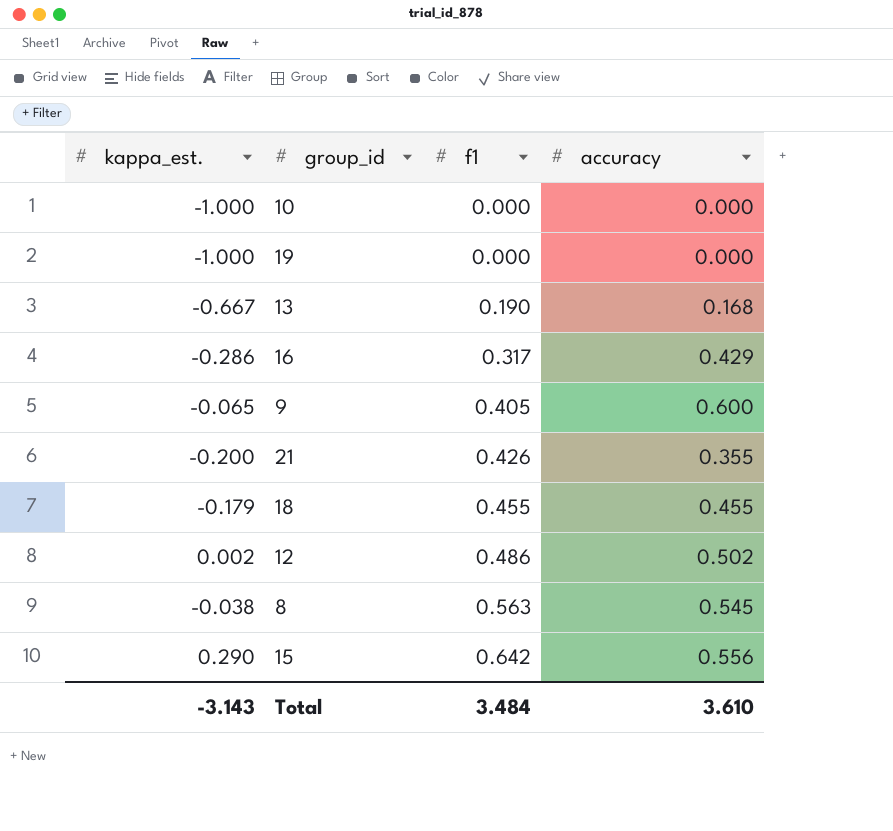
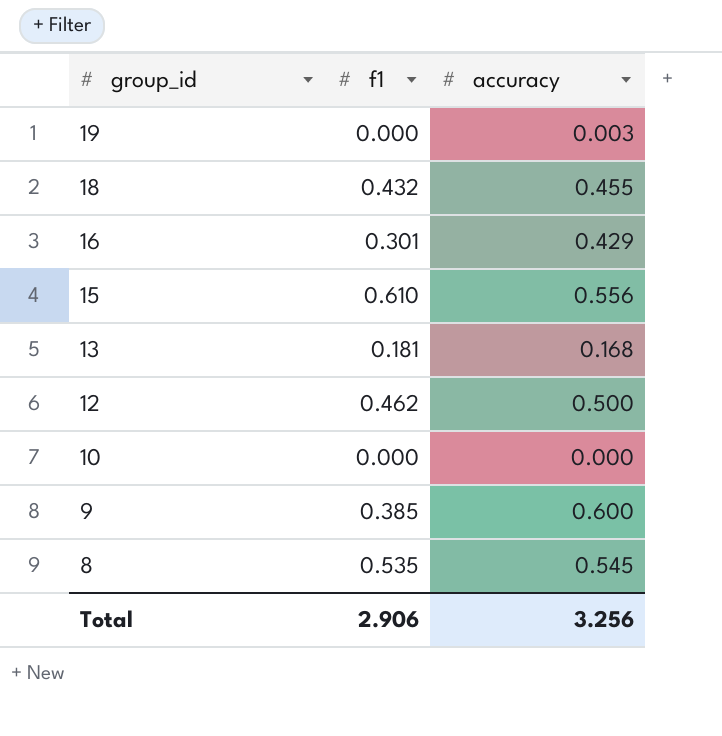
row order: f1 ascending -> group_id descending
column kappa_est. | position: 1 -> none
row 21: -0.200 | 0.426 | 0.355 -> none
19 | accuracy: 0.000 -> 0.003
18 | f1: 0.455 -> 0.432
16 | f1: 0.317 -> 0.301
15 | f1: 0.642 -> 0.610
13 | f1: 0.190 -> 0.181
12 | f1: 0.486 -> 0.462
12 | accuracy: 0.502 -> 0.500
9 | f1: 0.405 -> 0.385
8 | f1: 0.563 -> 0.535
Total | f1: 3.484 -> 2.906
Total | accuracy: 3.610 -> 3.256

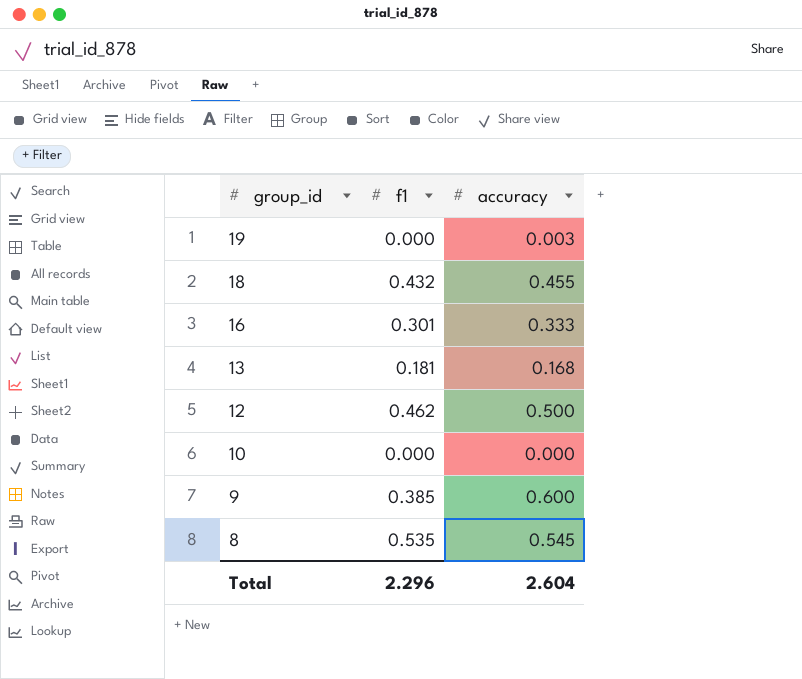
row 15: 0.610 | 0.556 -> none
16 | accuracy: 0.429 -> 0.333
Total | f1: 2.906 -> 2.296
Total | accuracy: 3.256 -> 2.604

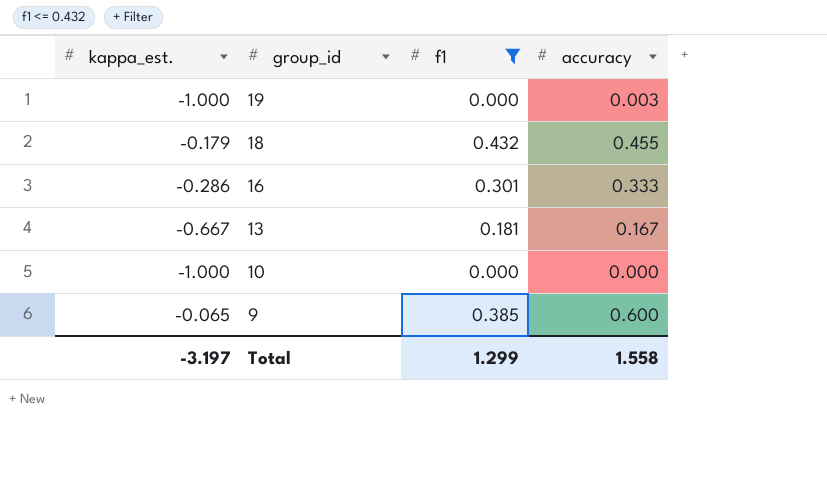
filter: none -> f1 <= 0.432
column kappa_est. | position: none -> 1
13 | accuracy: 0.168 -> 0.167
Total | f1: 2.296 -> 1.299
Total | accuracy: 2.604 -> 1.558

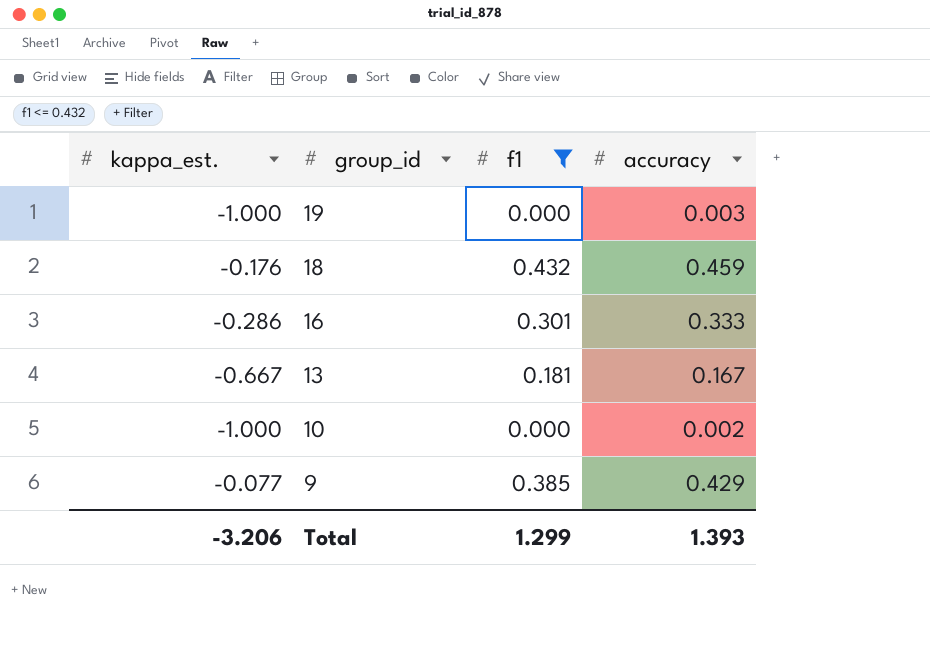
18 | kappa_est.: -0.179 -> -0.176
18 | accuracy: 0.455 -> 0.459
10 | accuracy: 0.000 -> 0.002
9 | kappa_est.: -0.065 -> -0.077
9 | accuracy: 0.600 -> 0.429
Total | kappa_est.: -3.197 -> -3.206
Total | accuracy: 1.558 -> 1.393

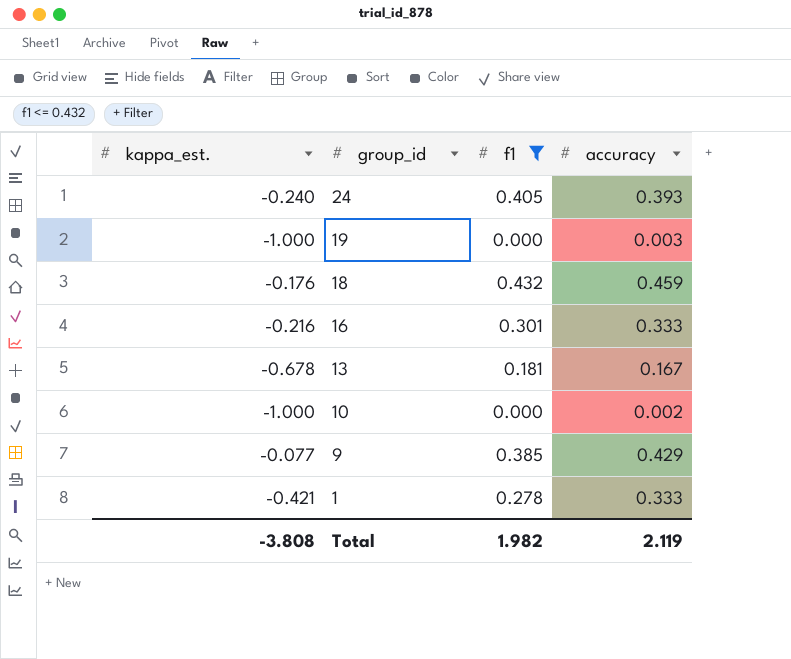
row 24: none -> -0.240 | 0.405 | 0.393
16 | kappa_est.: -0.286 -> -0.216
13 | kappa_est.: -0.667 -> -0.678
row 1: none -> -0.421 | 0.278 | 0.333
Total | kappa_est.: -3.206 -> -3.808
Total | f1: 1.299 -> 1.982
Total | accuracy: 1.393 -> 2.119

